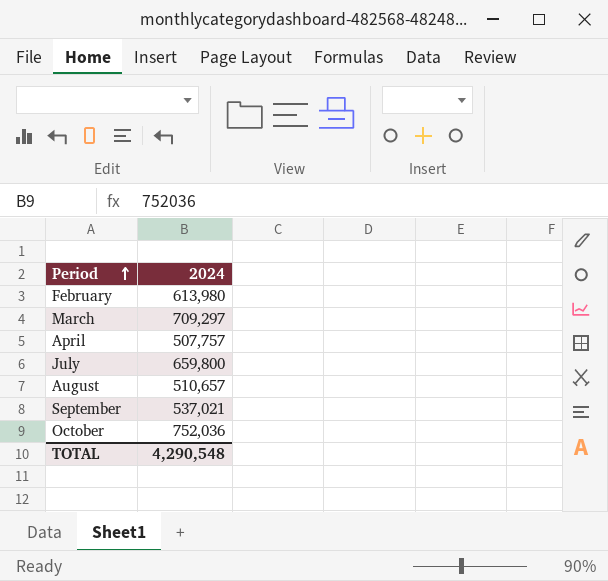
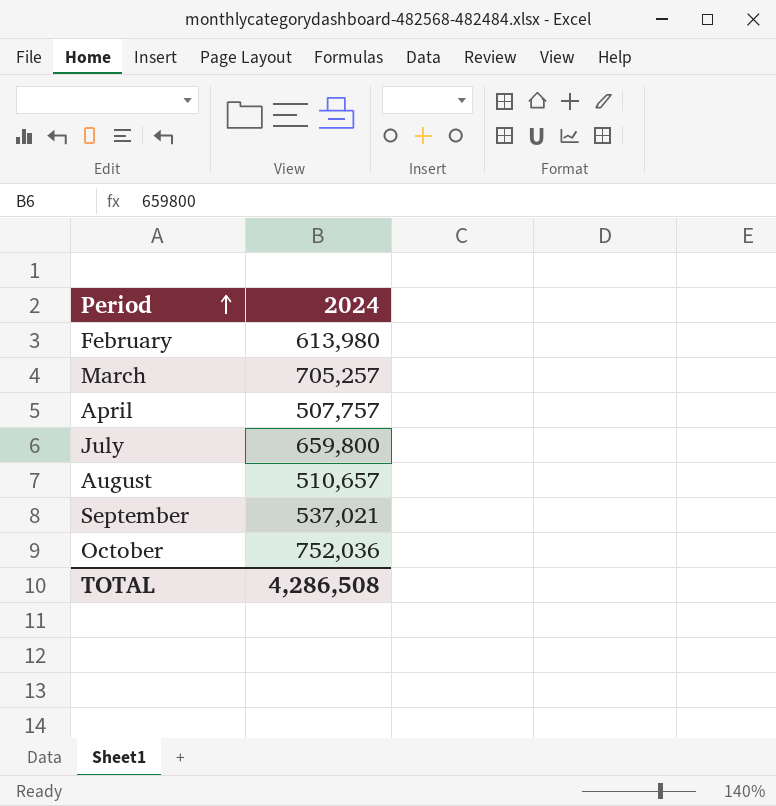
March | 2024: 709,297 -> 705,257
TOTAL | 2024: 4,290,548 -> 4,286,508

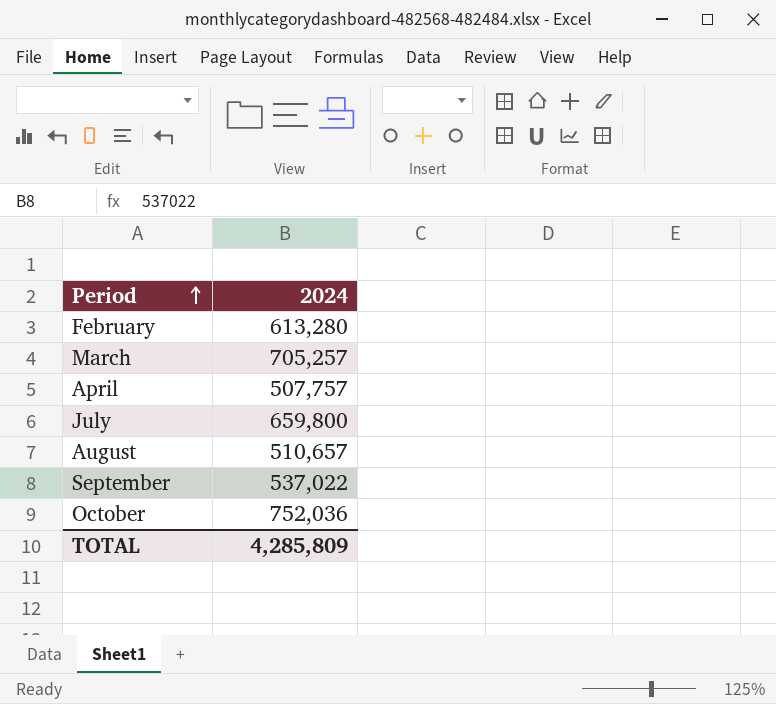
February | 2024: 613,980 -> 613,280
September | 2024: 537,021 -> 537,022
TOTAL | 2024: 4,286,508 -> 4,285,809

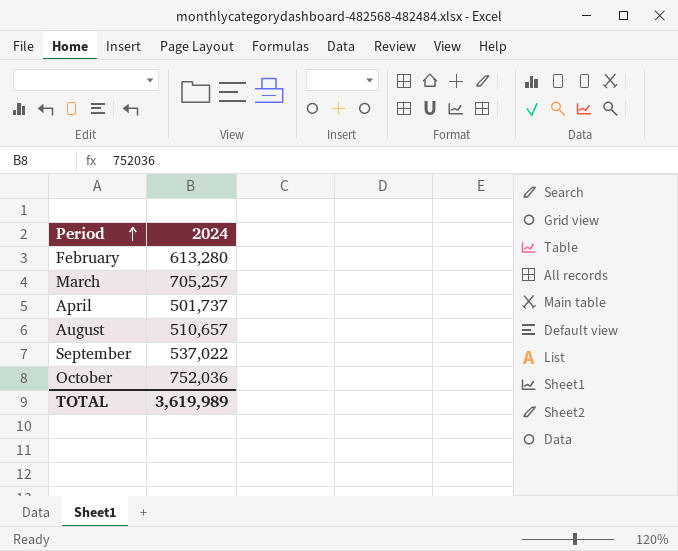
row July: 659,800 -> none
April | 2024: 507,757 -> 501,737
TOTAL | 2024: 4,285,809 -> 3,619,989

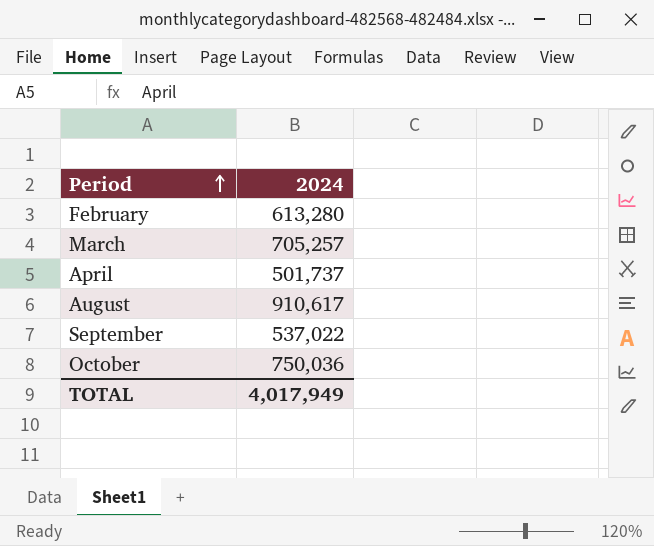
August | 2024: 510,657 -> 910,617
October | 2024: 752,036 -> 750,036
TOTAL | 2024: 3,619,989 -> 4,017,949

